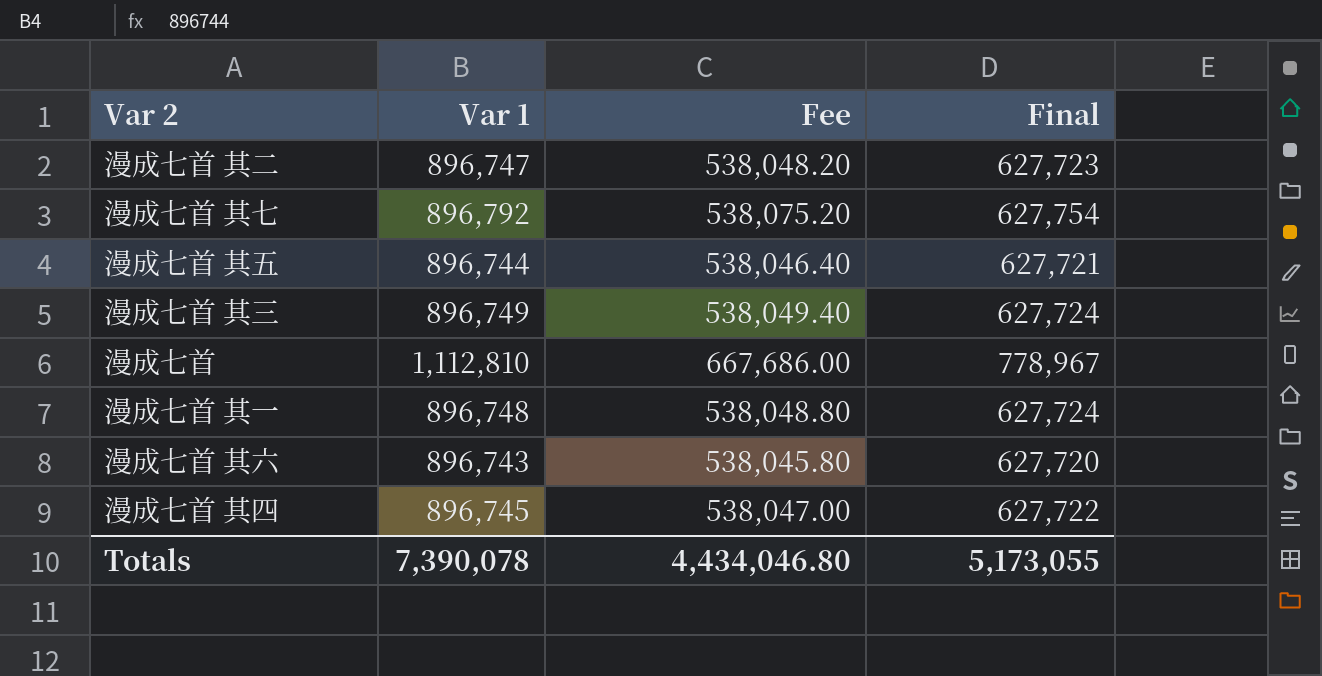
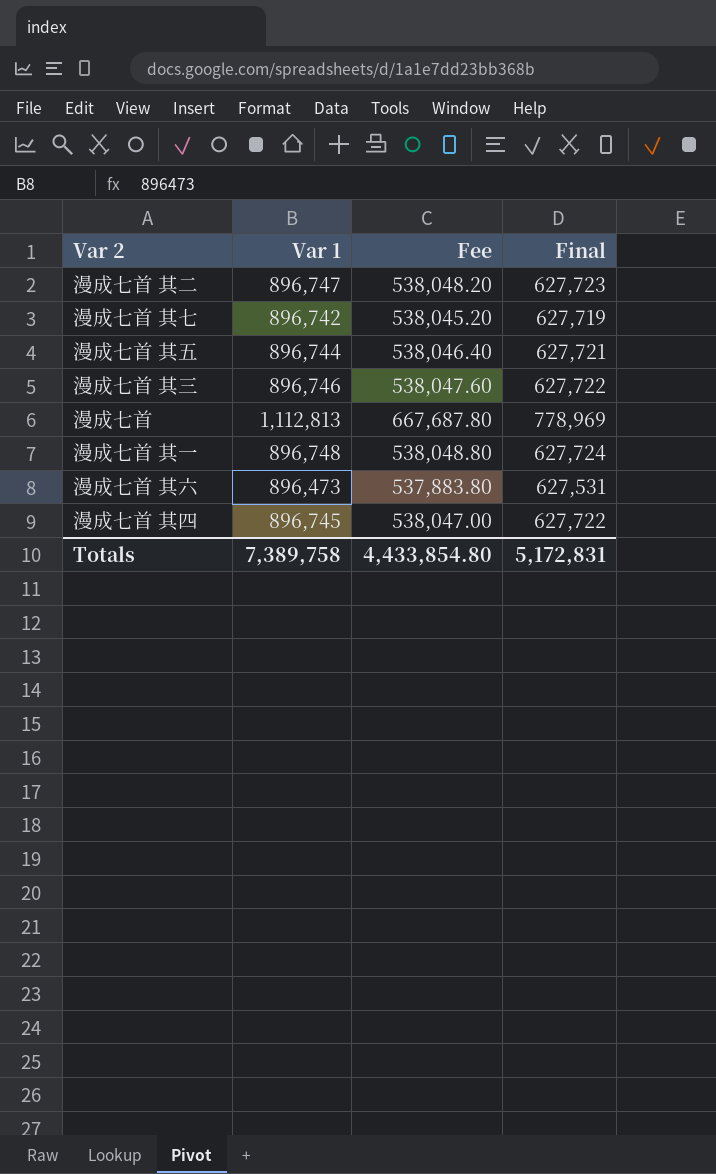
漫成七首 其七 | Var 1: 896,792 -> 896,742
漫成七首 其七 | Fee: 538,075.20 -> 538,045.20
漫成七首 其七 | Final: 627,754 -> 627,719
漫成七首 其三 | Var 1: 896,749 -> 896,746
漫成七首 其三 | Fee: 538,049.40 -> 538,047.60
漫成七首 其三 | Final: 627,724 -> 627,722
漫成七首 | Var 1: 1,112,810 -> 1,112,813
漫成七首 | Fee: 667,686.00 -> 667,687.80
漫成七首 | Final: 778,967 -> 778,969
漫成七首 其六 | Var 1: 896,743 -> 896,473
漫成七首 其六 | Fee: 538,045.80 -> 537,883.80
漫成七首 其六 | Final: 627,720 -> 627,531
Totals | Var 1: 7,390,078 -> 7,389,758
Totals | Fee: 4,434,046.80 -> 4,433,854.80
Totals | Final: 5,173,055 -> 5,172,831

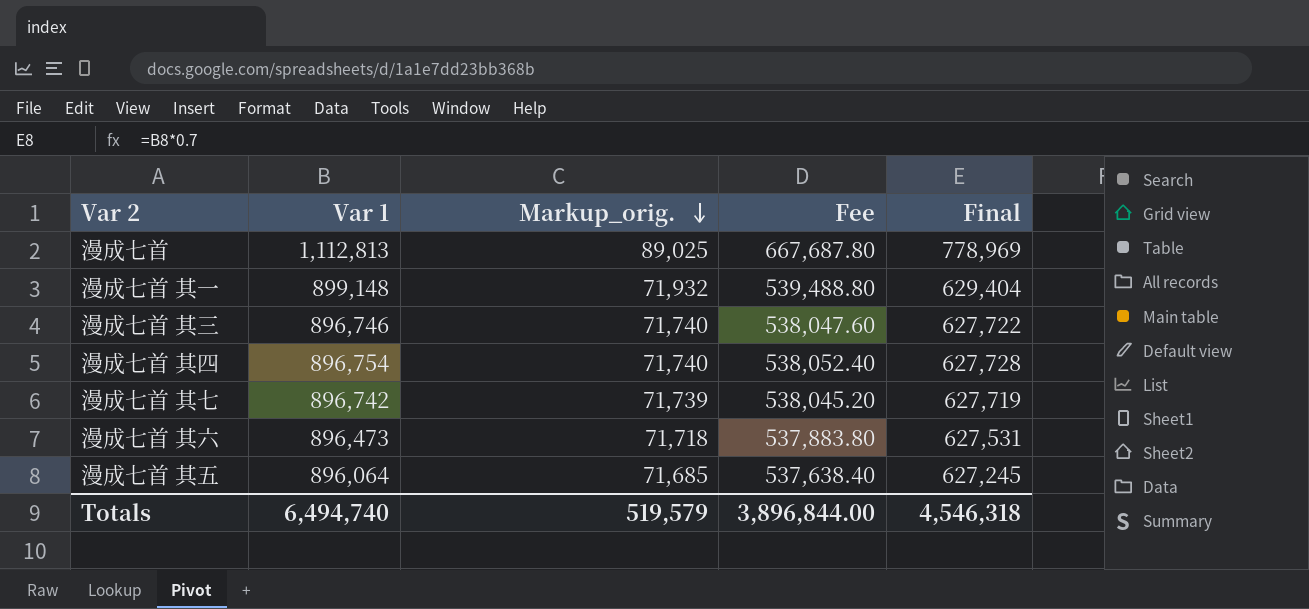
row order: none -> Markup_orig. descending
column Markup_orig. | formula: none -> [Var 1] * 0.08
row 漫成七首 其二: 896,747 | 538,048.20 | 627,723 -> none
漫成七首 其一 | Var 1: 896,748 -> 899,148
漫成七首 其一 | Fee: 538,048.80 -> 539,488.80
漫成七首 其一 | Final: 627,724 -> 629,404
漫成七首 其四 | Var 1: 896,745 -> 896,754
漫成七首 其四 | Fee: 538,047.00 -> 538,052.40
漫成七首 其四 | Final: 627,722 -> 627,728
漫成七首 其五 | Var 1: 896,744 -> 896,064
漫成七首 其五 | Fee: 538,046.40 -> 537,638.40
漫成七首 其五 | Final: 627,721 -> 627,245
Totals | Var 1: 7,389,758 -> 6,494,740
Totals | Fee: 4,433,854.80 -> 3,896,844.00
Totals | Final: 5,172,831 -> 4,546,318

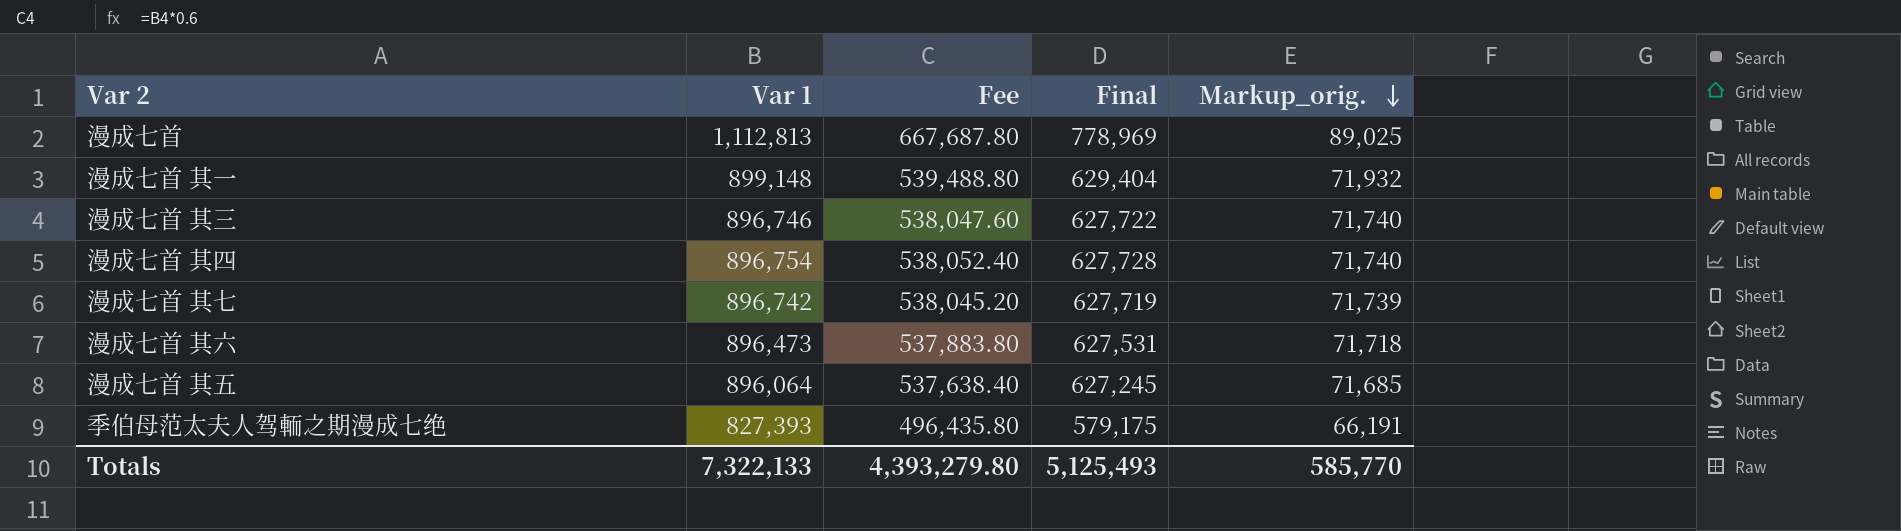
column Markup_orig. | position: 3 -> 5
row 季伯母范太夫人驾輀之期漫成七绝: none -> 827,393 | 496,435.80 | 579,175 | 66,191
Totals | Var 1: 6,494,740 -> 7,322,133
Totals | Fee: 3,896,844.00 -> 4,393,279.80
Totals | Final: 4,546,318 -> 5,125,493
Totals | Markup_orig.: 519,579 -> 585,770

